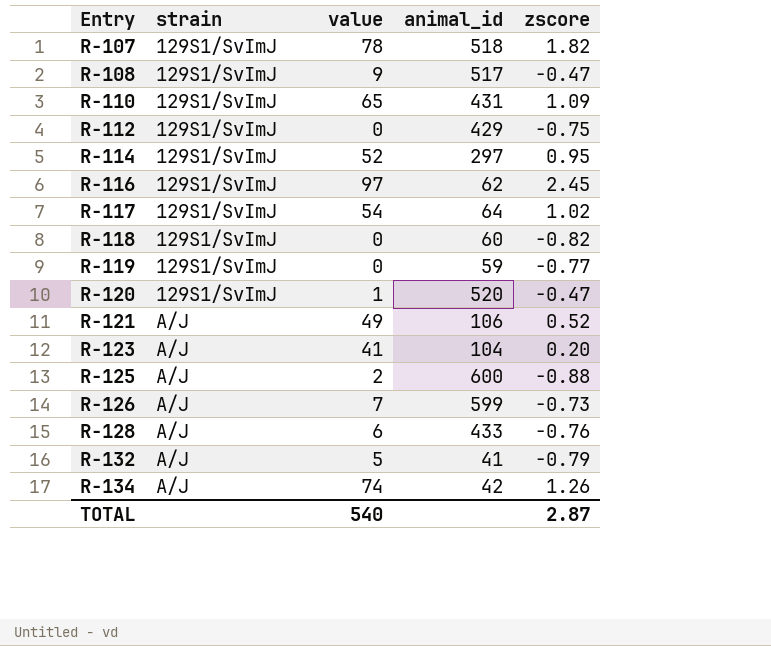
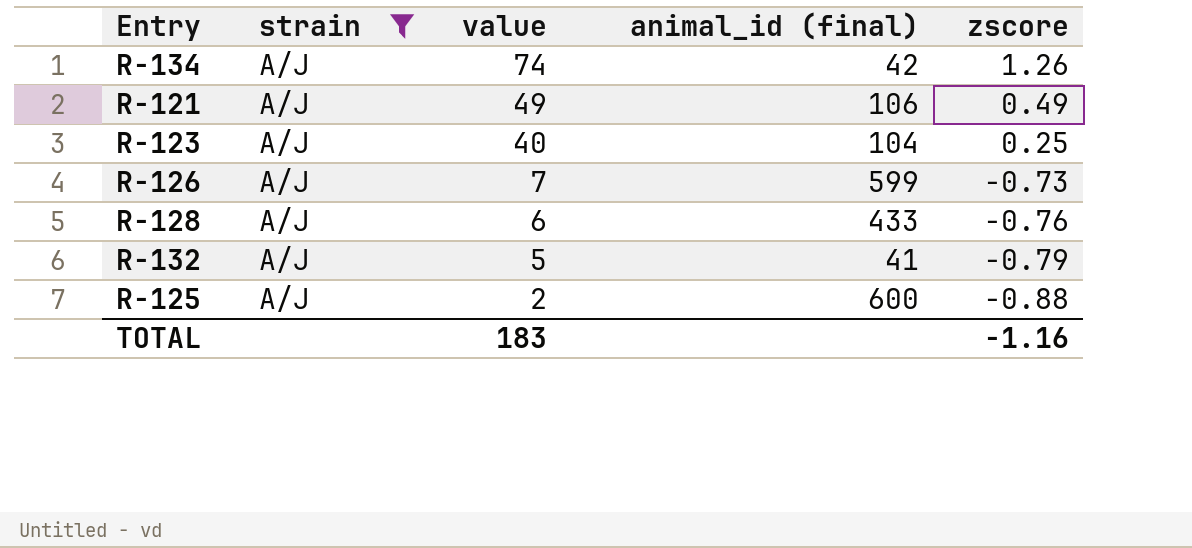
filter: none -> strain = A/J
row order: Entry ascending -> value descending
column name: animal_id -> animal_id (final)
R-121 | zscore: 0.52 -> 0.49
R-123 | value: 41 -> 40
R-123 | zscore: 0.20 -> 0.25
TOTAL | value: 540 -> 183
TOTAL | zscore: 2.87 -> -1.16

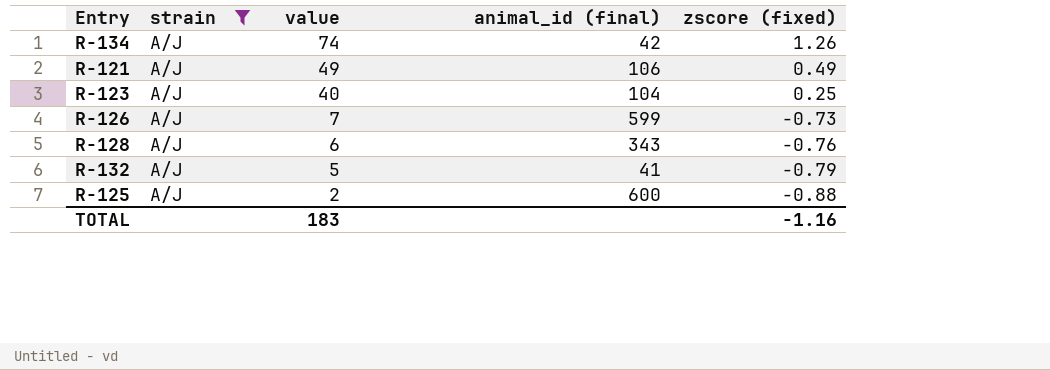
column name: zscore -> zscore (fixed)
R-128 | animal_id (final): 433 -> 343

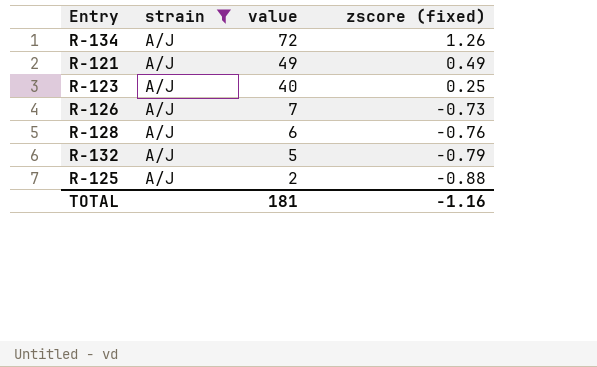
column animal_id (final) | position: 4 -> none
R-134 | value: 74 -> 72
TOTAL | value: 183 -> 181

